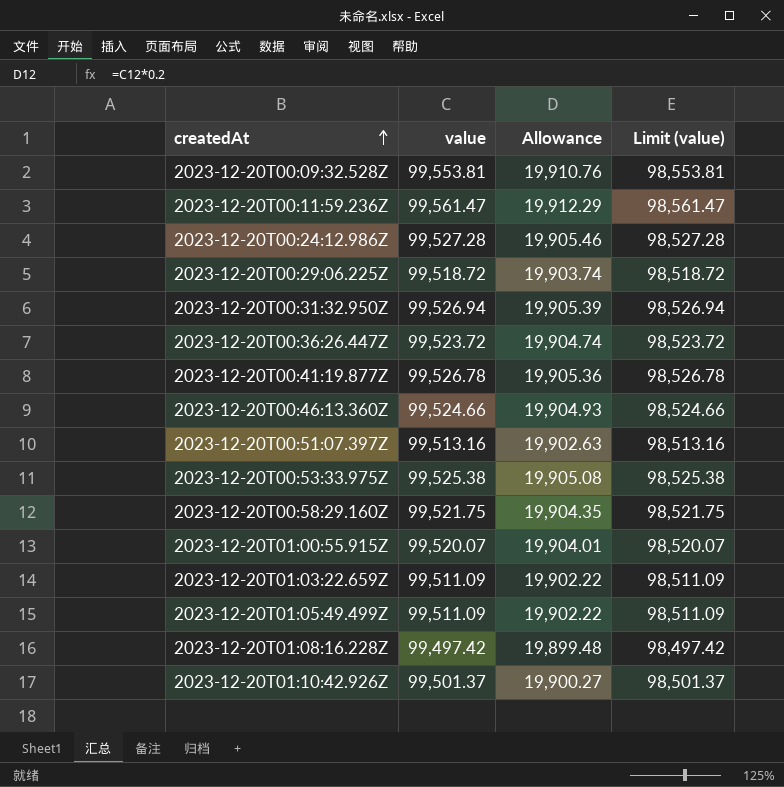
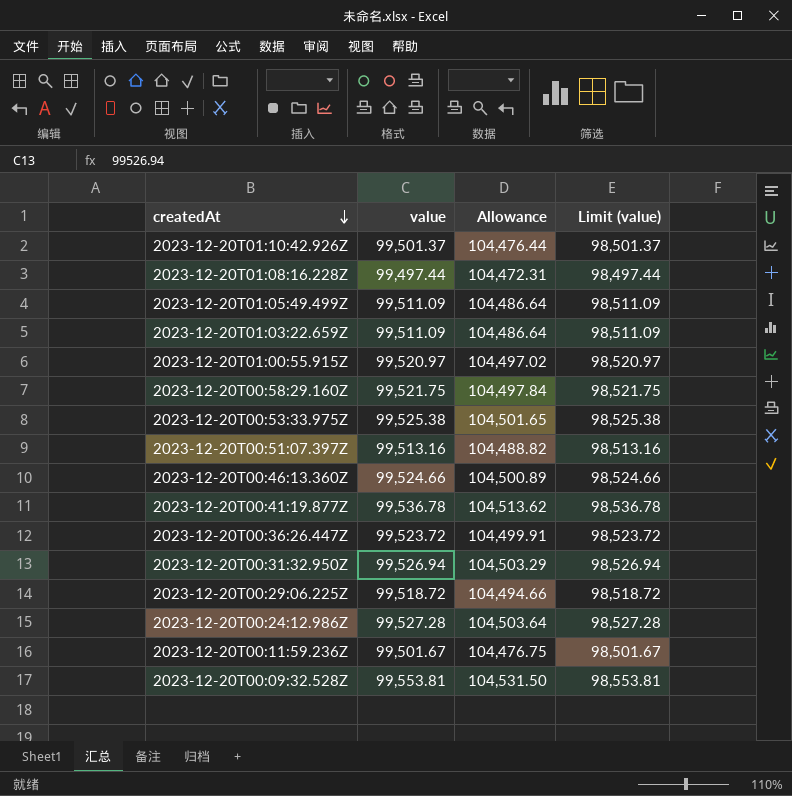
row order: createdAt ascending -> createdAt descending
column Allowance | formula: [value] * 0.2 -> [value] * 1.05
2023-12-20T01:08:16.228Z | value: 99,497.42 -> 99,497.44
2023-12-20T01:08:16.228Z | Limit (value): 98,497.42 -> 98,497.44
2023-12-20T01:00:55.915Z | value: 99,520.07 -> 99,520.97
2023-12-20T01:00:55.915Z | Limit (value): 98,520.07 -> 98,520.97
2023-12-20T00:41:19.877Z | value: 99,526.78 -> 99,536.78
2023-12-20T00:41:19.877Z | Limit (value): 98,526.78 -> 98,536.78
2023-12-20T00:11:59.236Z | value: 99,561.47 -> 99,501.67
2023-12-20T00:11:59.236Z | Limit (value): 98,561.47 -> 98,501.67

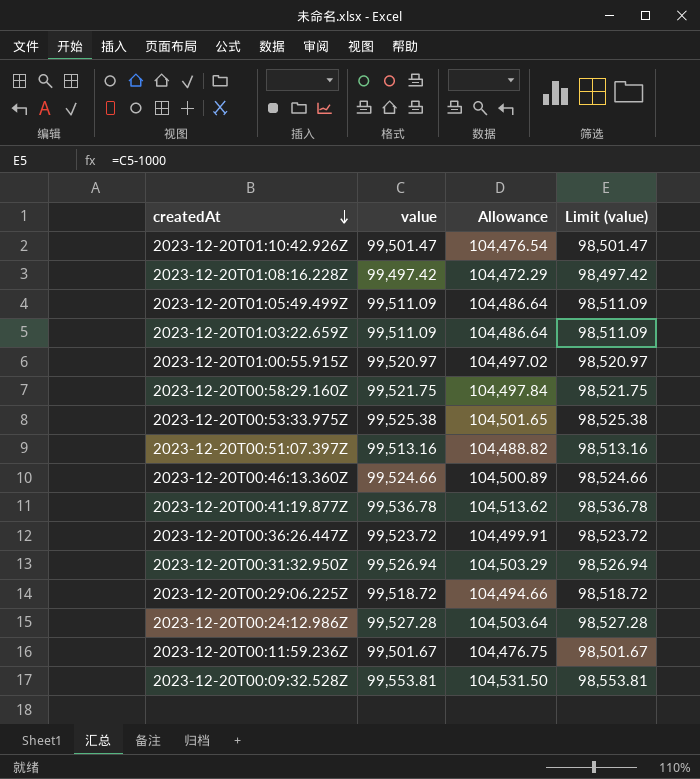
2023-12-20T01:10:42.926Z | value: 99,501.37 -> 99,501.47
2023-12-20T01:10:42.926Z | Allowance: 104,476.44 -> 104,476.54
2023-12-20T01:10:42.926Z | Limit (value): 98,501.37 -> 98,501.47
2023-12-20T01:08:16.228Z | value: 99,497.44 -> 99,497.42
2023-12-20T01:08:16.228Z | Allowance: 104,472.31 -> 104,472.29
2023-12-20T01:08:16.228Z | Limit (value): 98,497.44 -> 98,497.42

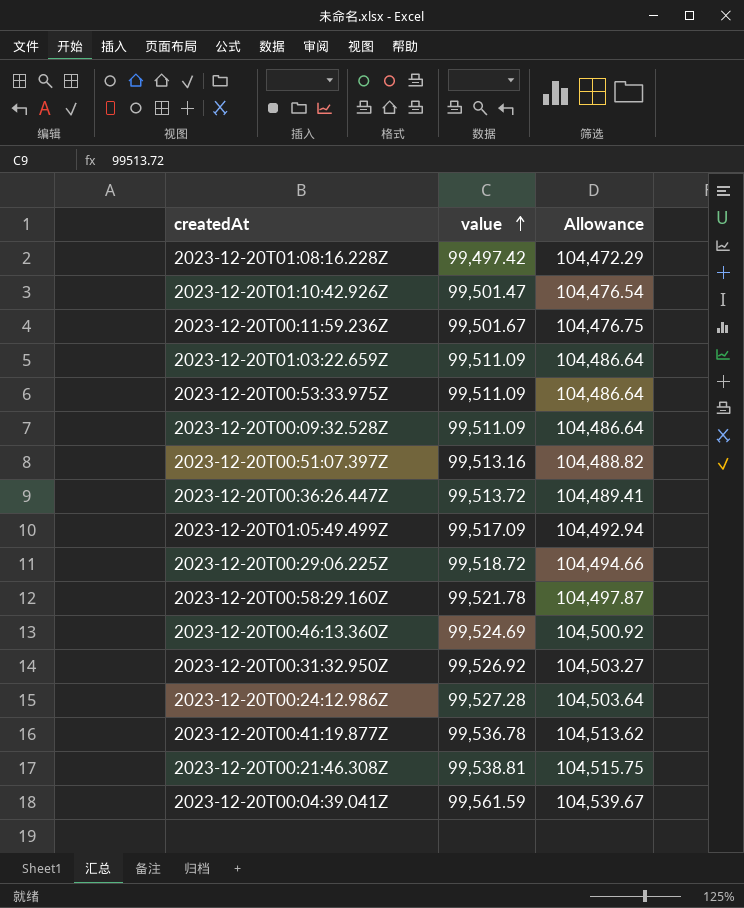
row order: createdAt descending -> value ascending
column Limit (value) | formula: [value] - 1000 -> none
row 2023-12-20T01:00:55.915Z: 99,520.97 | 104,497.02 | 98,520.97 -> none
2023-12-20T00:53:33.975Z | value: 99,525.38 -> 99,511.09
2023-12-20T00:53:33.975Z | Allowance: 104,501.65 -> 104,486.64
2023-12-20T00:09:32.528Z | value: 99,553.81 -> 99,511.09
2023-12-20T00:09:32.528Z | Allowance: 104,531.50 -> 104,486.64
2023-12-20T00:36:26.447Z | value: 99,523.72 -> 99,513.72
2023-12-20T00:36:26.447Z | Allowance: 104,499.91 -> 104,489.41
2023-12-20T01:05:49.499Z | value: 99,511.09 -> 99,517.09
2023-12-20T01:05:49.499Z | Allowance: 104,486.64 -> 104,492.94
2023-12-20T00:58:29.160Z | value: 99,521.75 -> 99,521.78
2023-12-20T00:58:29.160Z | Allowance: 104,497.84 -> 104,497.87
2023-12-20T00:46:13.360Z | value: 99,524.66 -> 99,524.69
2023-12-20T00:46:13.360Z | Allowance: 104,500.89 -> 104,500.92
2023-12-20T00:31:32.950Z | value: 99,526.94 -> 99,526.92
2023-12-20T00:31:32.950Z | Allowance: 104,503.29 -> 104,503.27
row 2023-12-20T00:21:46.308Z: none -> 99,538.81 | 104,515.75
row 2023-12-20T00:04:39.041Z: none -> 99,561.59 | 104,539.67

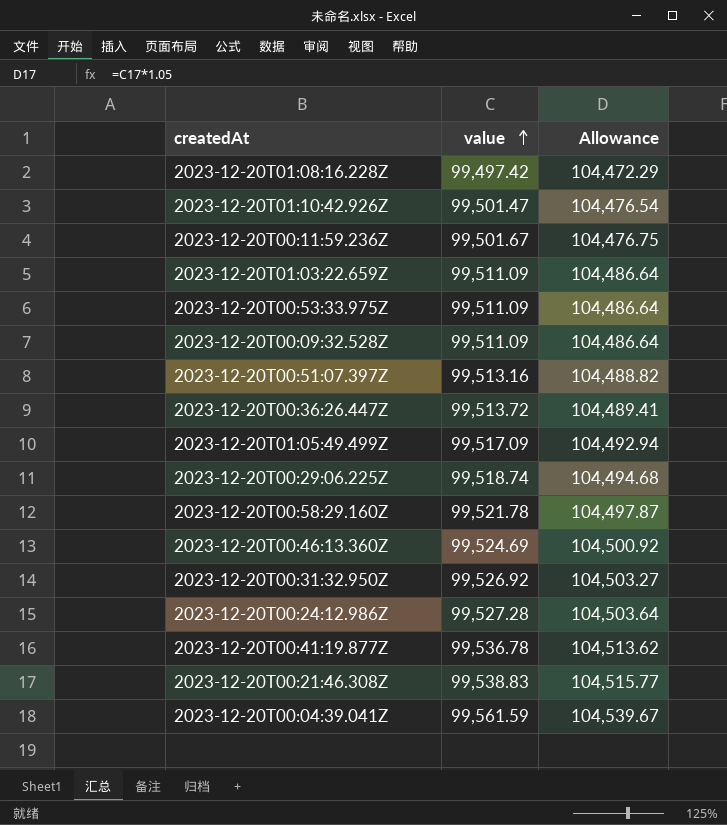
2023-12-20T00:29:06.225Z | value: 99,518.72 -> 99,518.74
2023-12-20T00:29:06.225Z | Allowance: 104,494.66 -> 104,494.68
2023-12-20T00:21:46.308Z | value: 99,538.81 -> 99,538.83
2023-12-20T00:21:46.308Z | Allowance: 104,515.75 -> 104,515.77

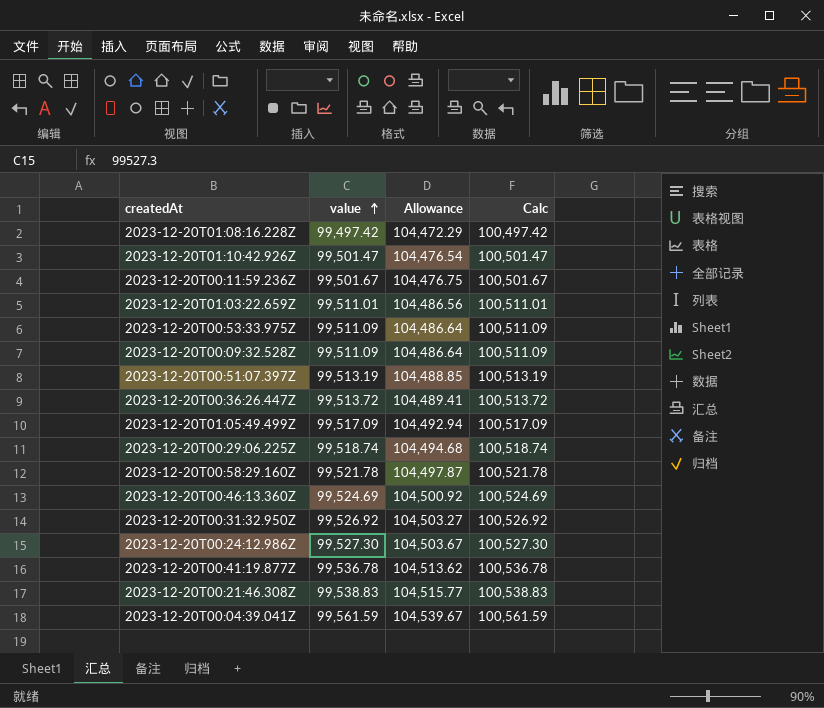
column Calc | formula: none -> [value] + 1000
2023-12-20T01:03:22.659Z | value: 99,511.09 -> 99,511.01
2023-12-20T01:03:22.659Z | Allowance: 104,486.64 -> 104,486.56
2023-12-20T00:51:07.397Z | value: 99,513.16 -> 99,513.19
2023-12-20T00:51:07.397Z | Allowance: 104,488.82 -> 104,488.85
2023-12-20T00:24:12.986Z | value: 99,527.28 -> 99,527.30
2023-12-20T00:24:12.986Z | Allowance: 104,503.64 -> 104,503.67

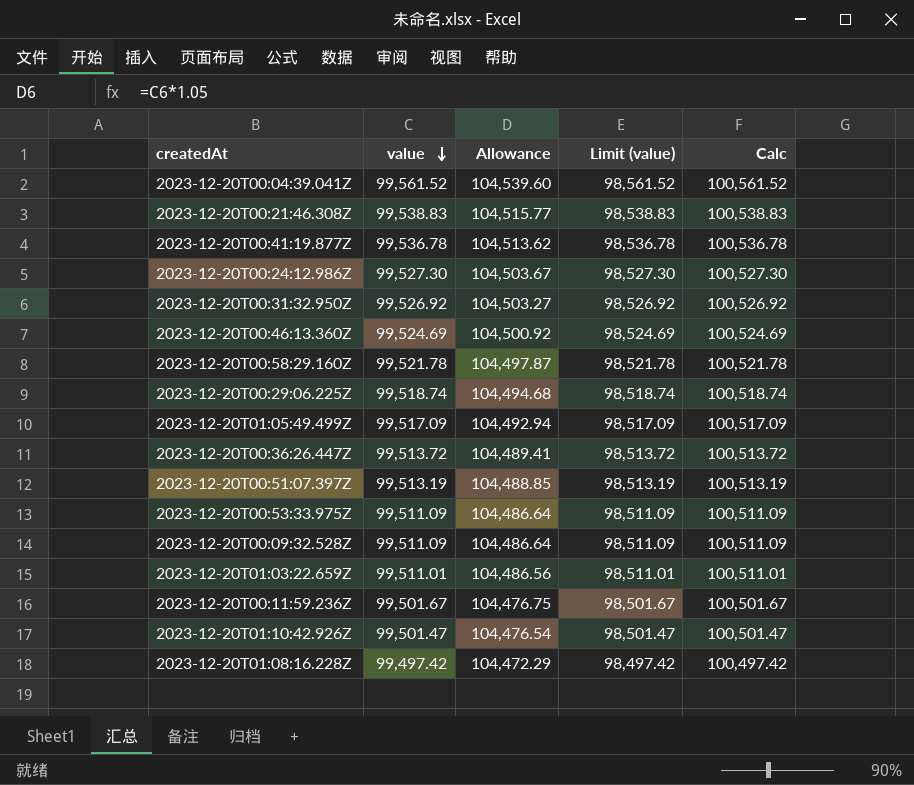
row order: value ascending -> value descending
column Limit (value) | formula: none -> [value] - 1000
2023-12-20T00:04:39.041Z | value: 99,561.59 -> 99,561.52
2023-12-20T00:04:39.041Z | Allowance: 104,539.67 -> 104,539.60
2023-12-20T00:04:39.041Z | Calc: 100,561.59 -> 100,561.52

